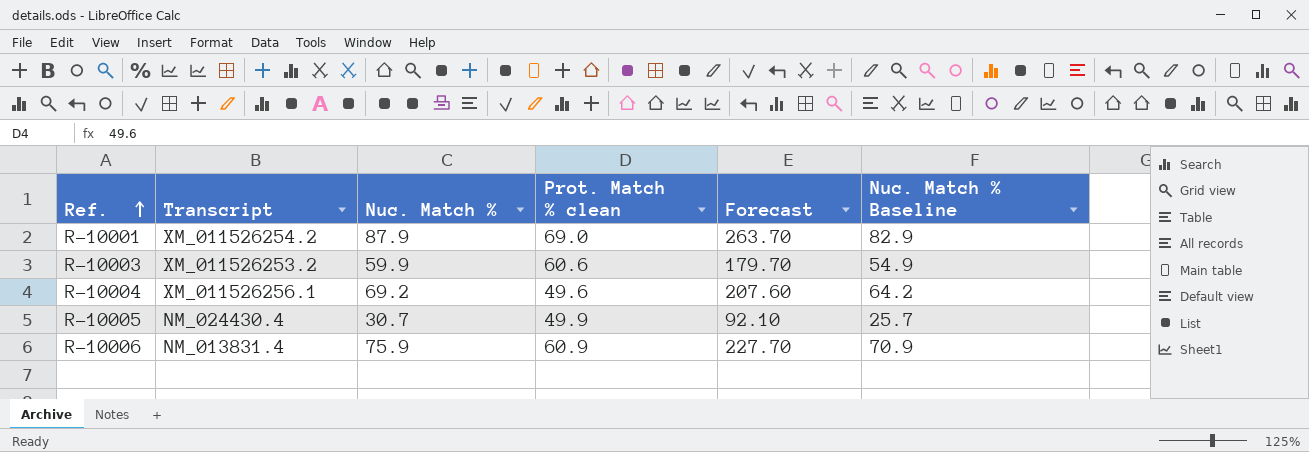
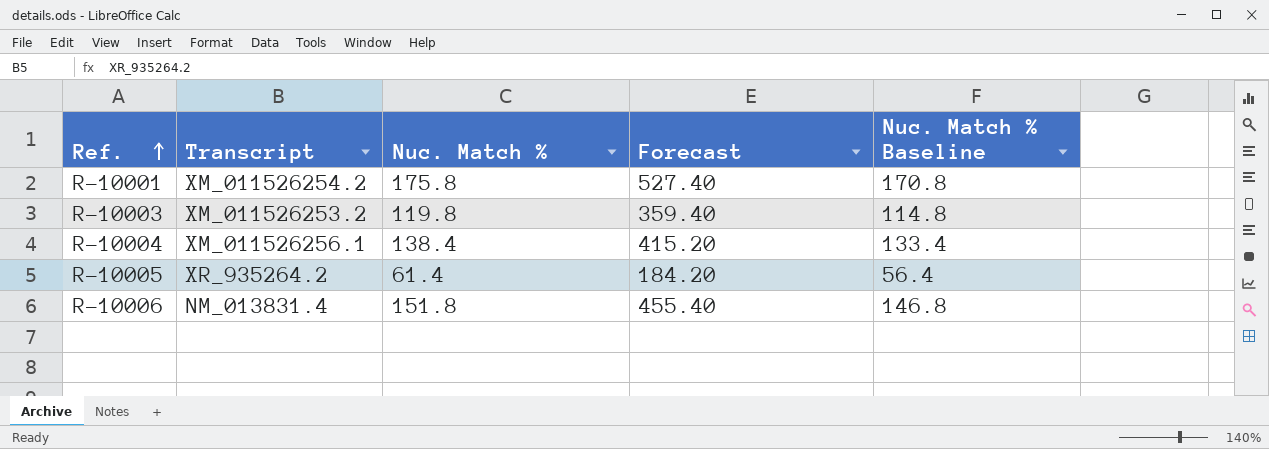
column Prot. Match % clean | position: 4 -> none
R-10001 | Nuc. Match %: 87.9 -> 175.8
R-10001 | Forecast: 263.70 -> 527.40
R-10001 | Nuc. Match % Baseline: 82.9 -> 170.8
R-10003 | Nuc. Match %: 59.9 -> 119.8
R-10003 | Forecast: 179.70 -> 359.40
R-10003 | Nuc. Match % Baseline: 54.9 -> 114.8
R-10004 | Nuc. Match %: 69.2 -> 138.4
R-10004 | Forecast: 207.60 -> 415.20
R-10004 | Nuc. Match % Baseline: 64.2 -> 133.4
R-10005 | Transcript: NM_024430.4 -> XR_935264.2
R-10005 | Nuc. Match %: 30.7 -> 61.4
R-10005 | Forecast: 92.10 -> 184.20
R-10005 | Nuc. Match % Baseline: 25.7 -> 56.4
R-10006 | Nuc. Match %: 75.9 -> 151.8
R-10006 | Forecast: 227.70 -> 455.40
R-10006 | Nuc. Match % Baseline: 70.9 -> 146.8

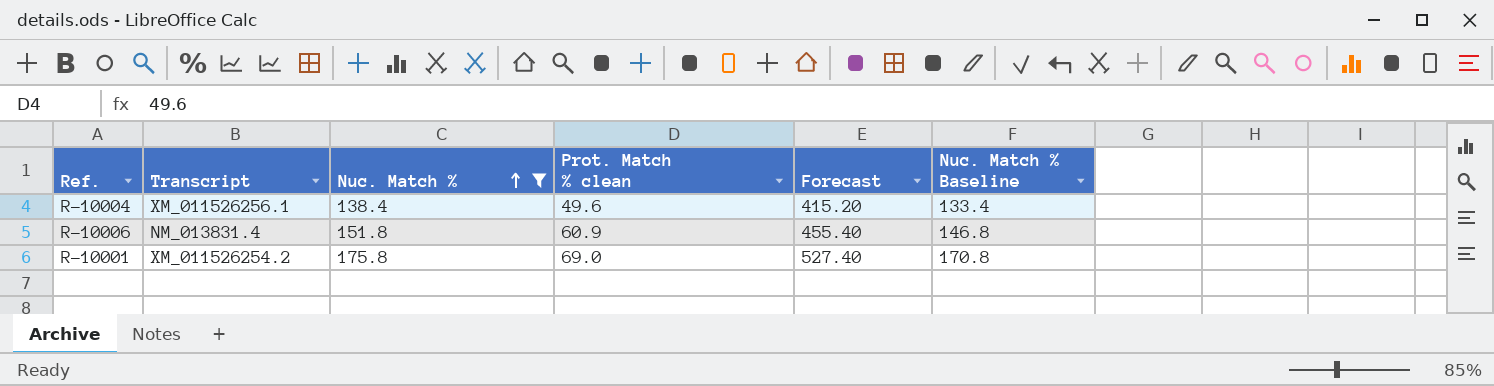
filter: none -> Nuc. Match % >= 138.4
row order: Ref. ascending -> Nuc. Match % ascending
column Prot. Match % clean | position: none -> 4

